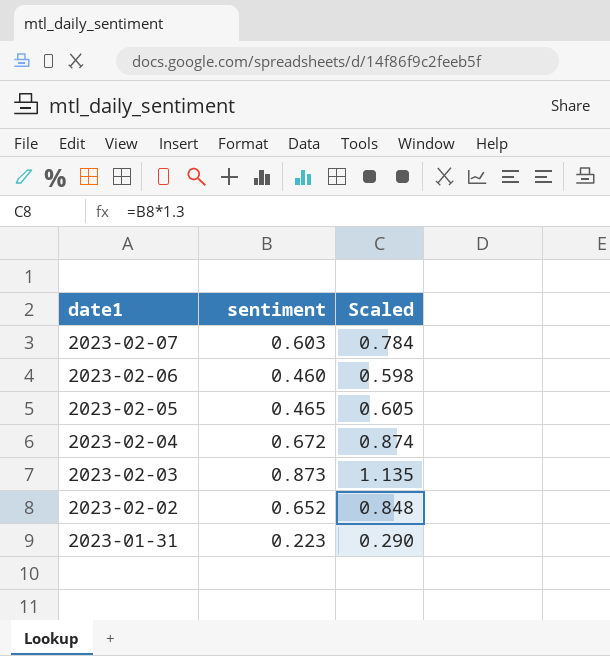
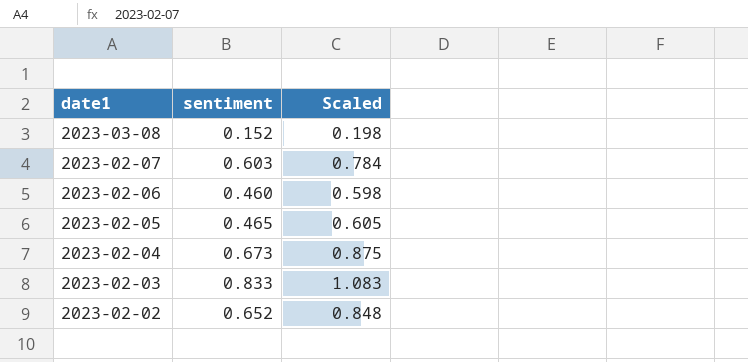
row 2023-01-31: 0.223 | 0.290 -> none
row 2023-03-08: none -> 0.152 | 0.198
2023-02-04 | sentiment: 0.672 -> 0.673
2023-02-04 | Scaled: 0.874 -> 0.875
2023-02-03 | sentiment: 0.873 -> 0.833
2023-02-03 | Scaled: 1.135 -> 1.083

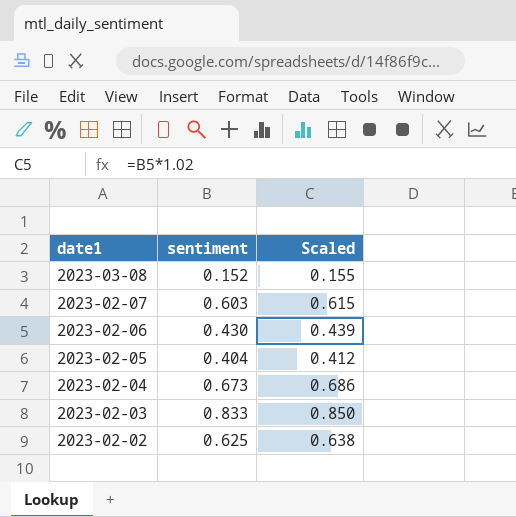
column Scaled | formula: [sentiment] * 1.3 -> [sentiment] * 1.02
2023-02-06 | sentiment: 0.460 -> 0.430
2023-02-05 | sentiment: 0.465 -> 0.404
2023-02-02 | sentiment: 0.652 -> 0.625

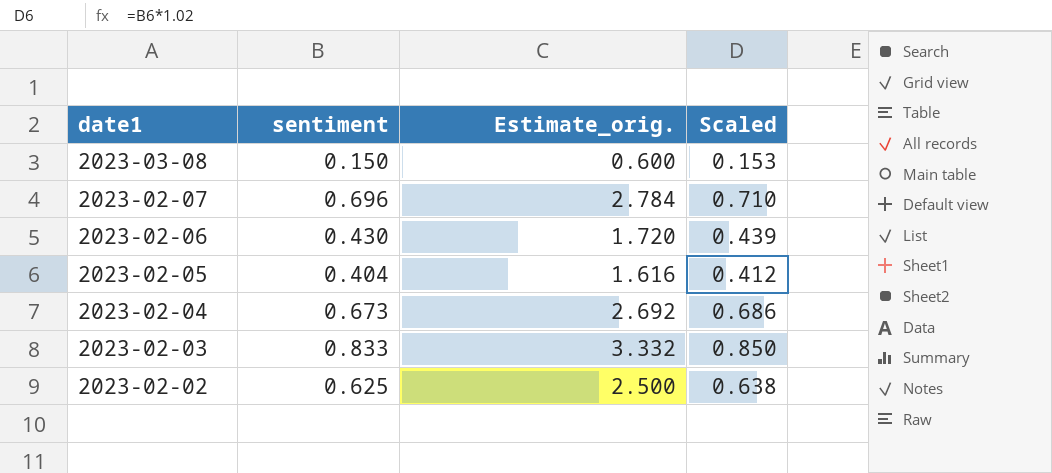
column Estimate_orig. | formula: none -> [sentiment] * 4
2023-03-08 | sentiment: 0.152 -> 0.150
2023-03-08 | Scaled: 0.155 -> 0.153
2023-02-07 | sentiment: 0.603 -> 0.696
2023-02-07 | Scaled: 0.615 -> 0.710

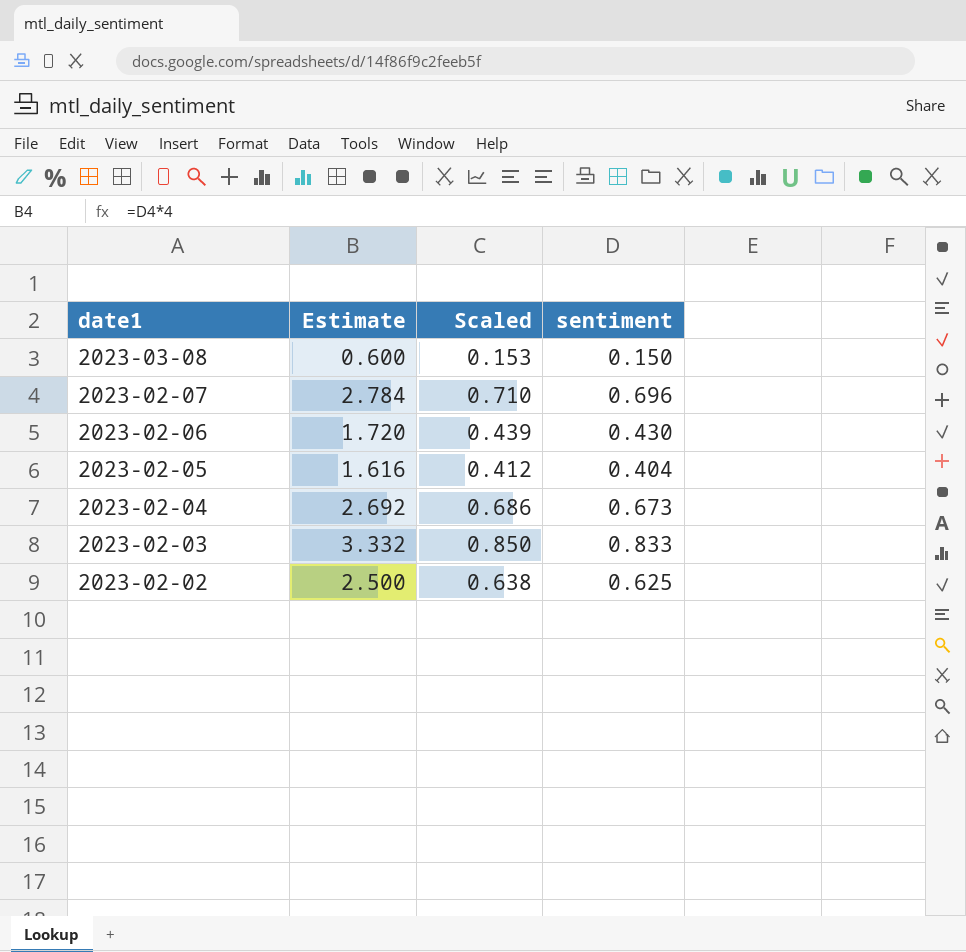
column name: Estimate_orig. -> Estimate
column sentiment | position: 2 -> 4

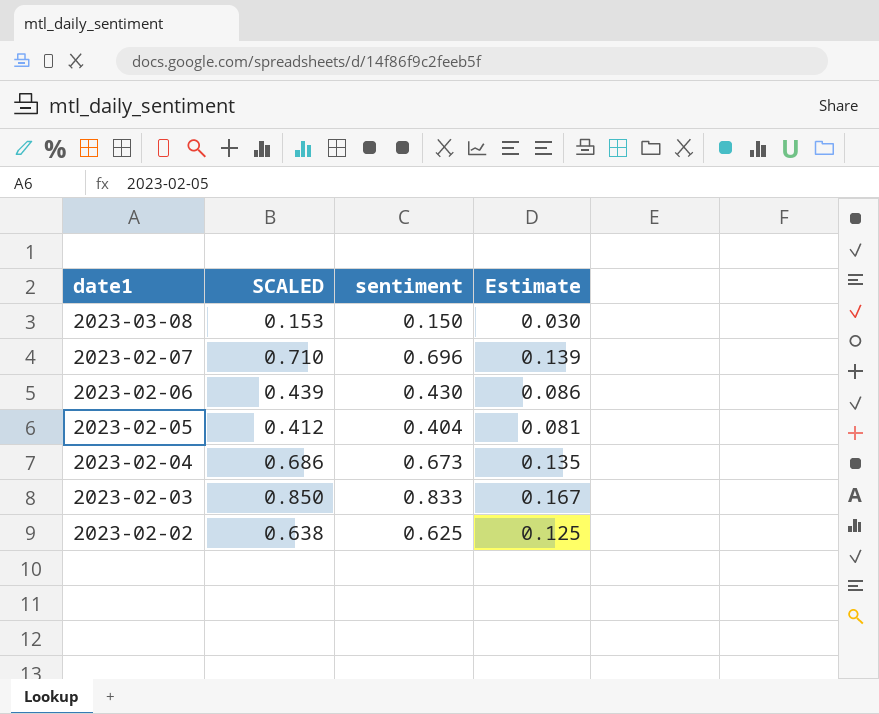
column name: Scaled -> SCALED
column Estimate | formula: [sentiment] * 4 -> [sentiment] * 0.2
column Estimate | position: 2 -> 4

